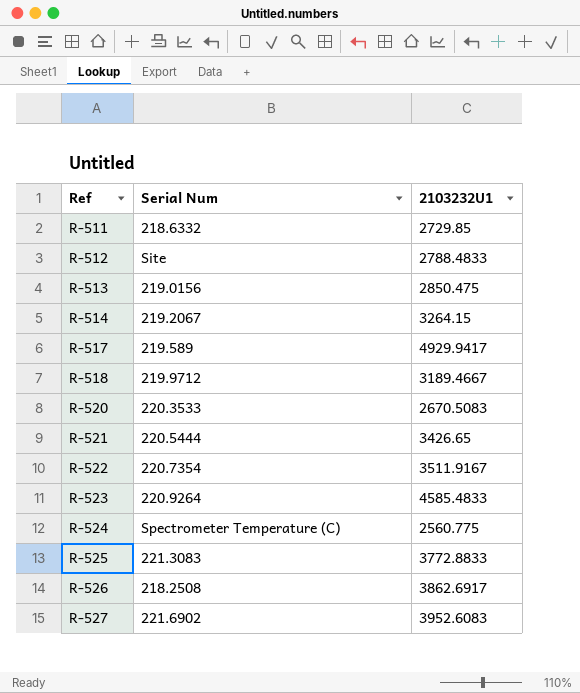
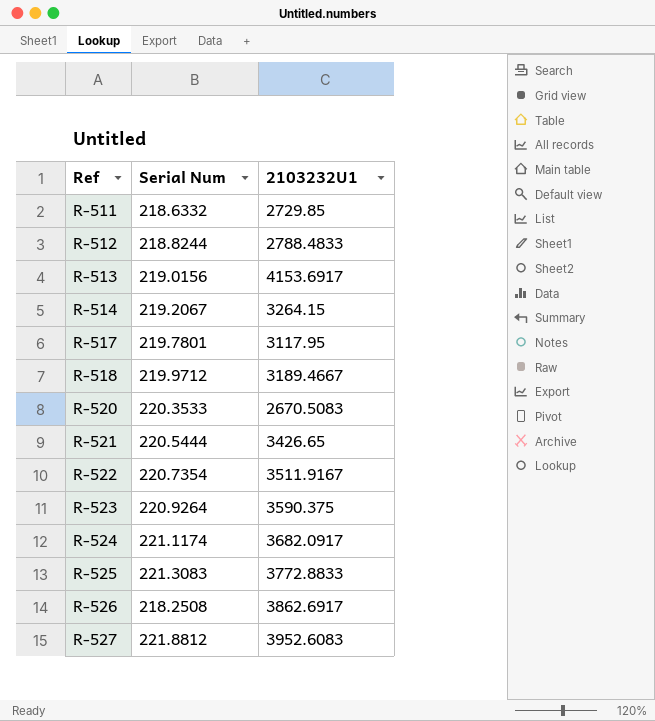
R-512 | Serial Num: Site -> 218.8244
R-513 | 2103232U1: 2850.475 -> 4153.6917
R-517 | Serial Num: 219.589 -> 219.7801
R-517 | 2103232U1: 4929.9417 -> 3117.95
R-523 | 2103232U1: 4585.4833 -> 3590.375
R-524 | Serial Num: Spectrometer Temperature (C) -> 221.1174
R-524 | 2103232U1: 2560.775 -> 3682.0917
R-527 | Serial Num: 221.6902 -> 221.8812

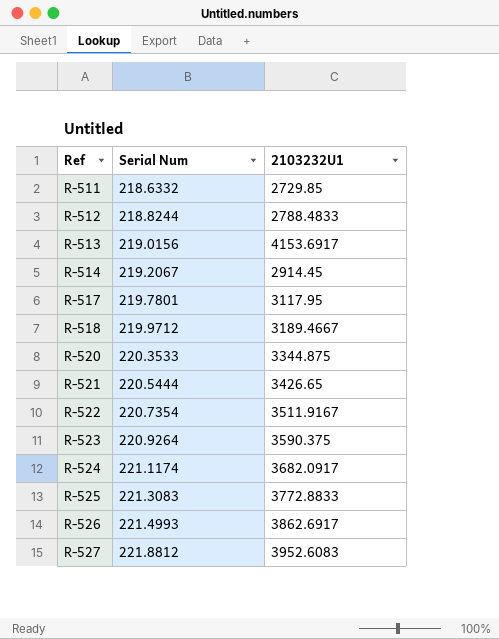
R-514 | 2103232U1: 3264.15 -> 2914.45
R-520 | 2103232U1: 2670.5083 -> 3344.875
R-526 | Serial Num: 218.2508 -> 221.4993

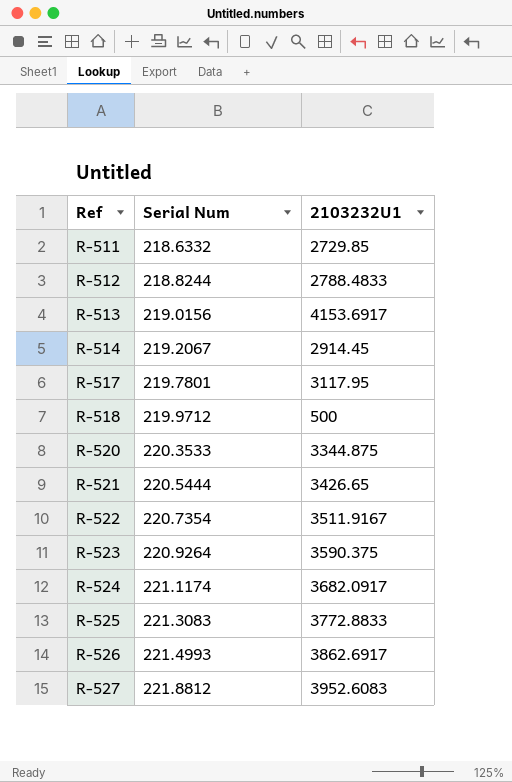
R-518 | 2103232U1: 3189.4667 -> 500

